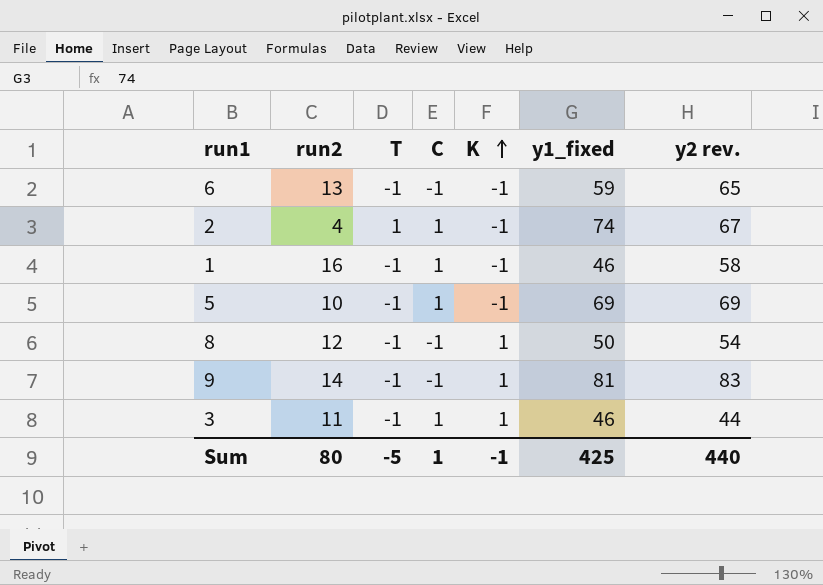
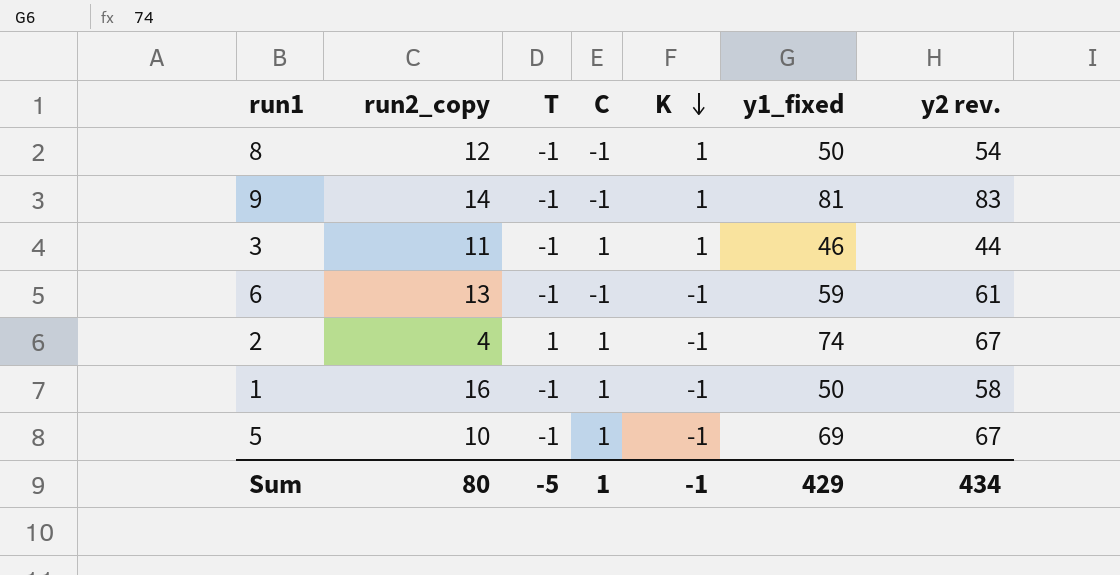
row order: K ascending -> K descending
column name: run2 -> run2_copy
6 | y2 rev.: 65 -> 61
1 | y1_fixed: 46 -> 50
5 | y2 rev.: 69 -> 67
Sum | y1_fixed: 425 -> 429
Sum | y2 rev.: 440 -> 434

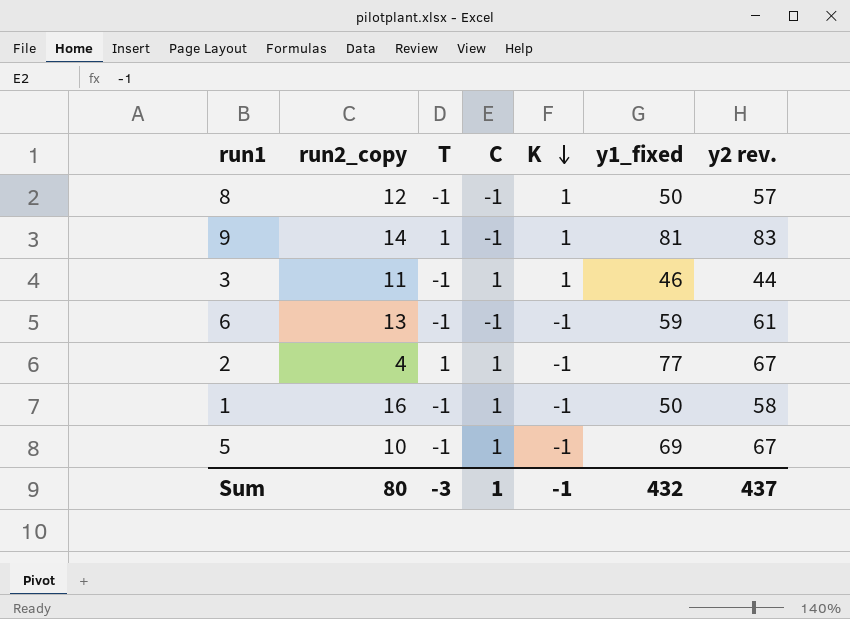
8 | y2 rev.: 54 -> 57
9 | T: -1 -> 1
2 | y1_fixed: 74 -> 77
Sum | T: -5 -> -3
Sum | y1_fixed: 429 -> 432
Sum | y2 rev.: 434 -> 437

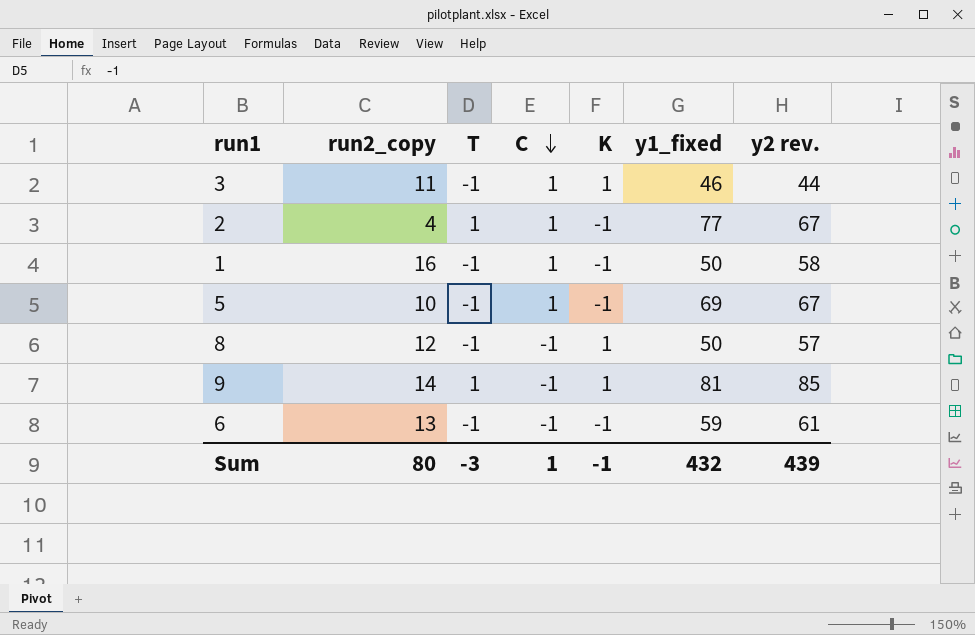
row order: K descending -> C descending
9 | y2 rev.: 83 -> 85
Sum | y2 rev.: 437 -> 439

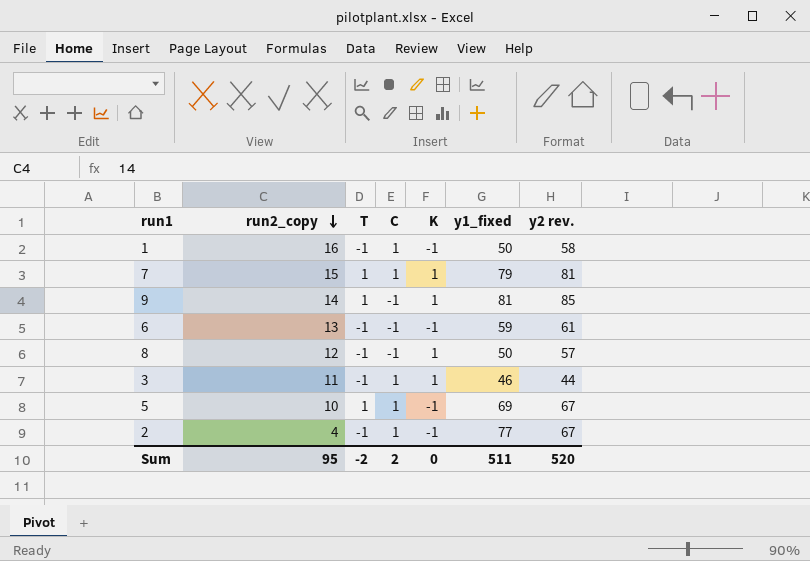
row order: C descending -> run2_copy descending
row 7: none -> 15 | 1 | 1 | 1 | 79 | 81
5 | T: -1 -> 1
2 | T: 1 -> -1
Sum | run2_copy: 80 -> 95
Sum | T: -3 -> -2
Sum | C: 1 -> 2
Sum | K: -1 -> 0
Sum | y1_fixed: 432 -> 511
Sum | y2 rev.: 439 -> 520

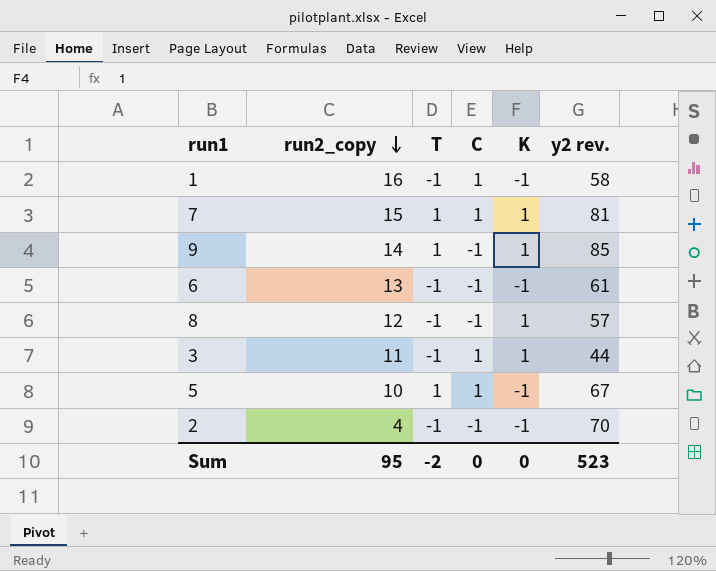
column y1_fixed | position: 6 -> none
2 | C: 1 -> -1
2 | y2 rev.: 67 -> 70
Sum | C: 2 -> 0
Sum | y2 rev.: 520 -> 523

